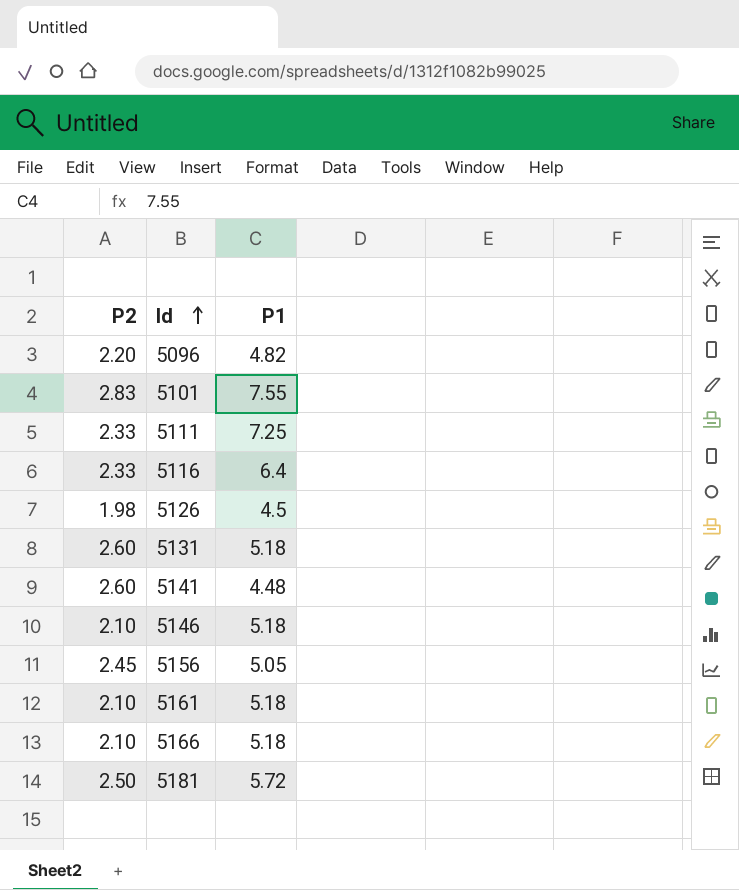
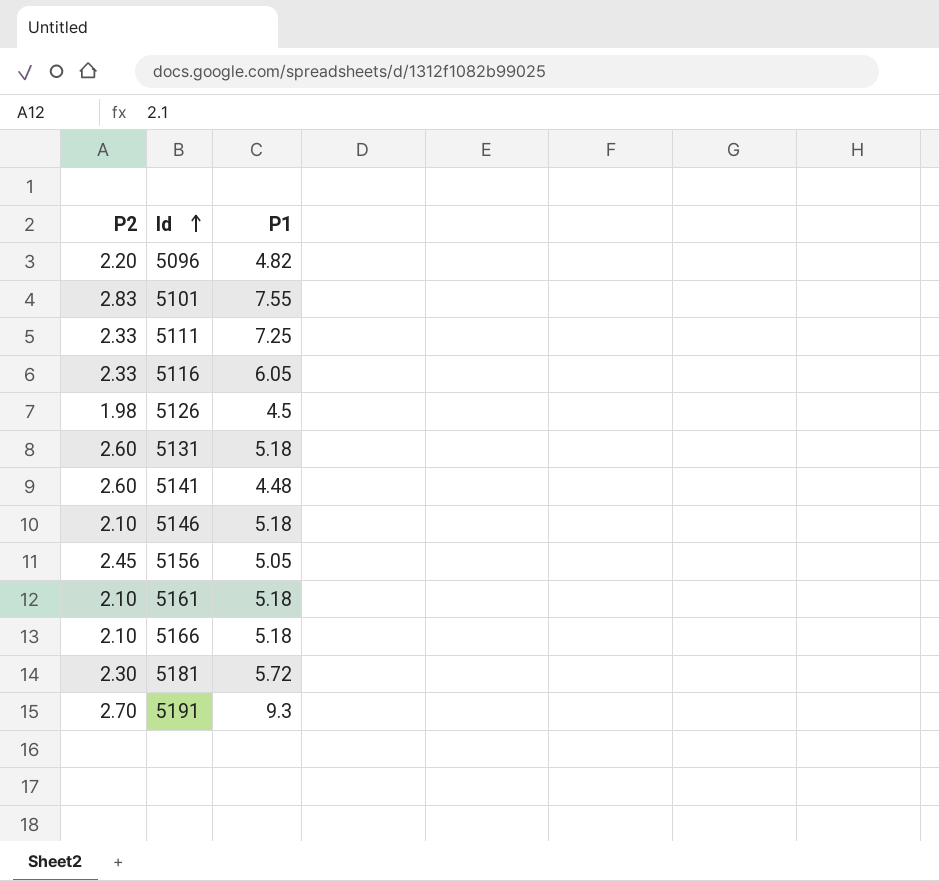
5116 | P1: 6.4 -> 6.05
5181 | P2: 2.50 -> 2.30
row 5191: none -> 2.70 | 9.3

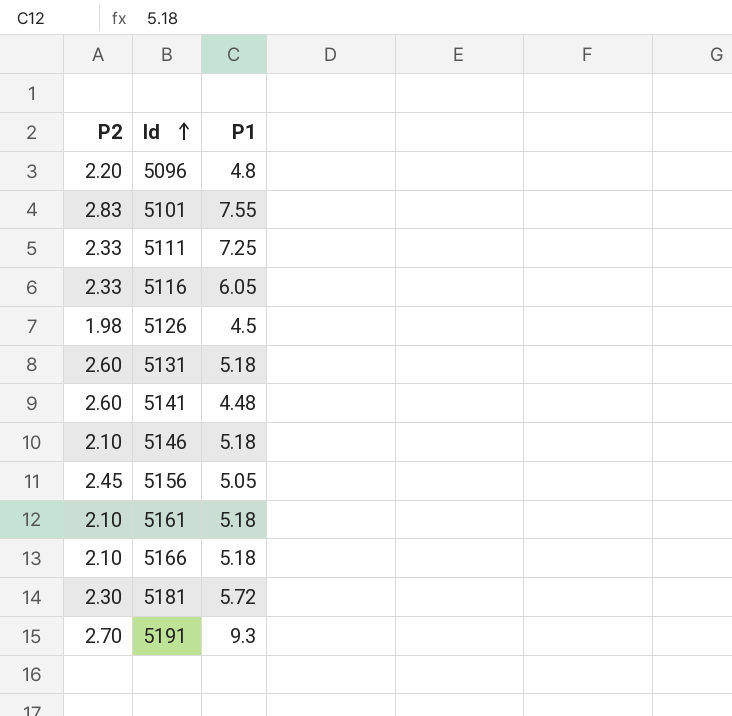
5096 | P1: 4.82 -> 4.8

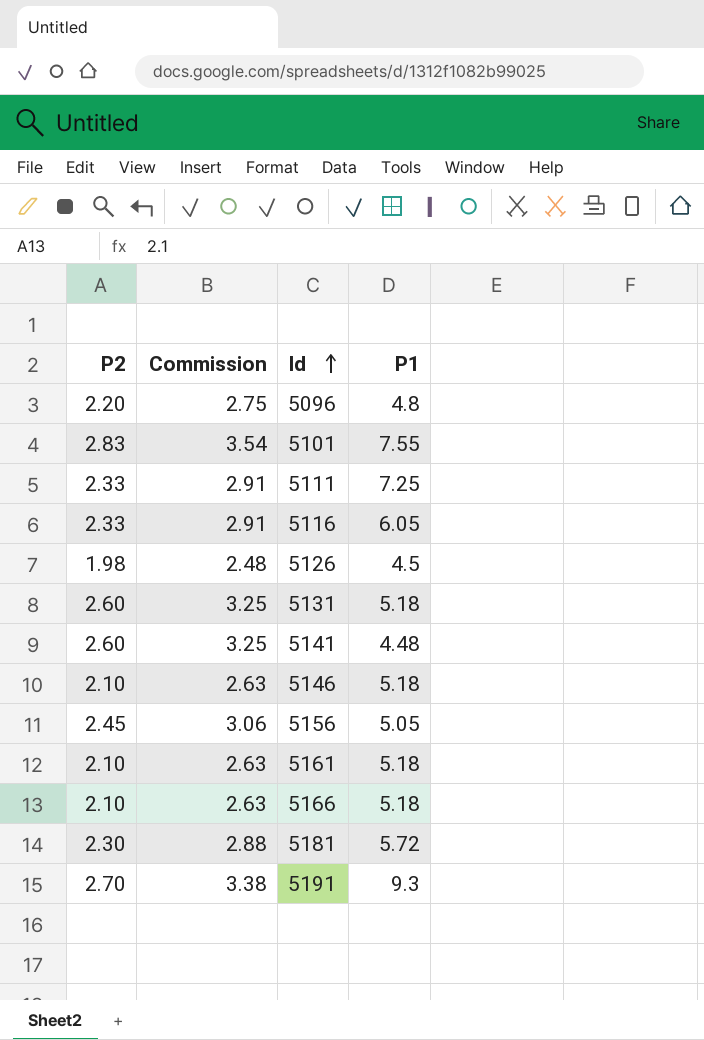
column Commission | formula: none -> [P2] * 1.25

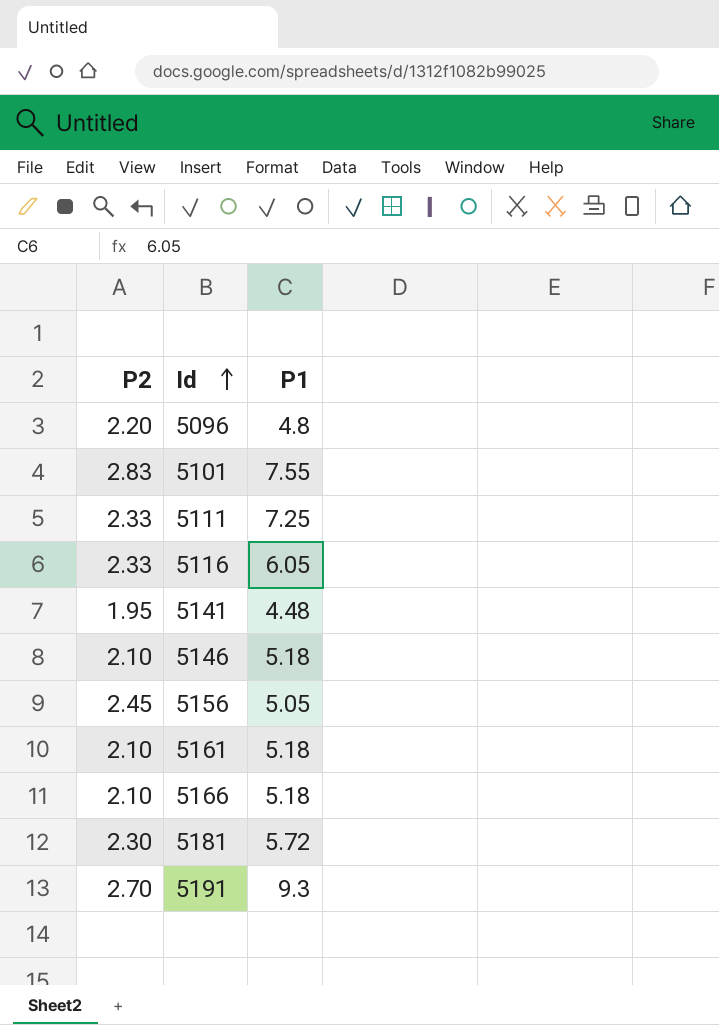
column Commission | formula: [P2] * 1.25 -> none
row 5126: 1.98 | 2.48 | 4.5 -> none
row 5131: 2.60 | 3.25 | 5.18 -> none
5141 | P2: 2.60 -> 1.95

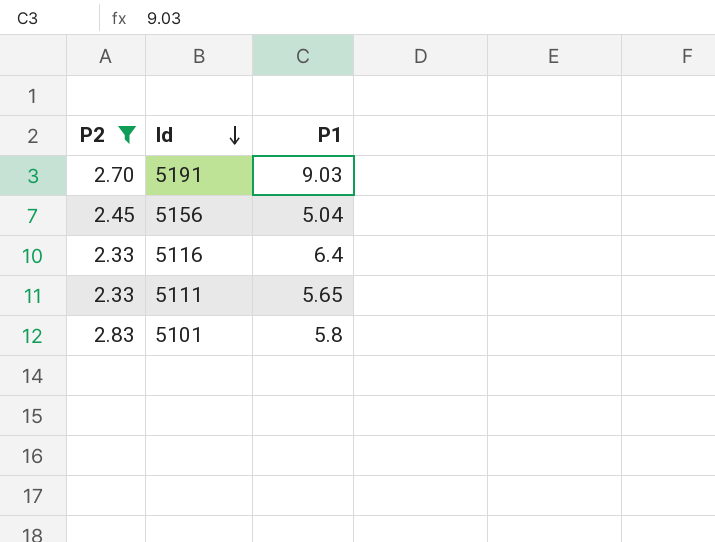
filter: none -> P2 >= 2.33
row order: Id ascending -> Id descending
5191 | P1: 9.3 -> 9.03
5156 | P1: 5.05 -> 5.04
5116 | P1: 6.05 -> 6.4
5111 | P1: 7.25 -> 5.65
5101 | P1: 7.55 -> 5.8

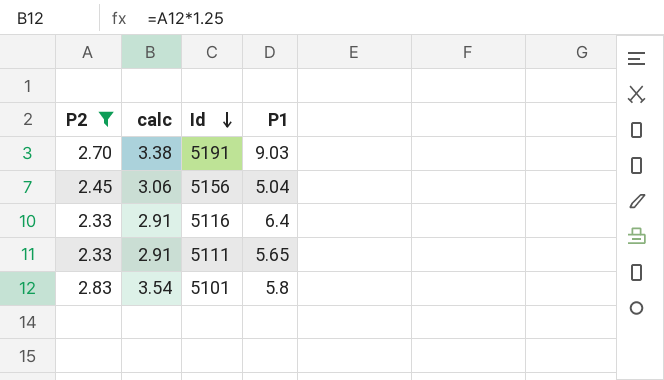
column calc | formula: none -> [P2] * 1.25

